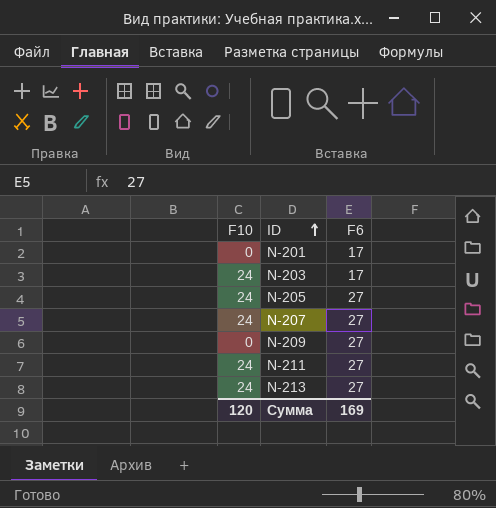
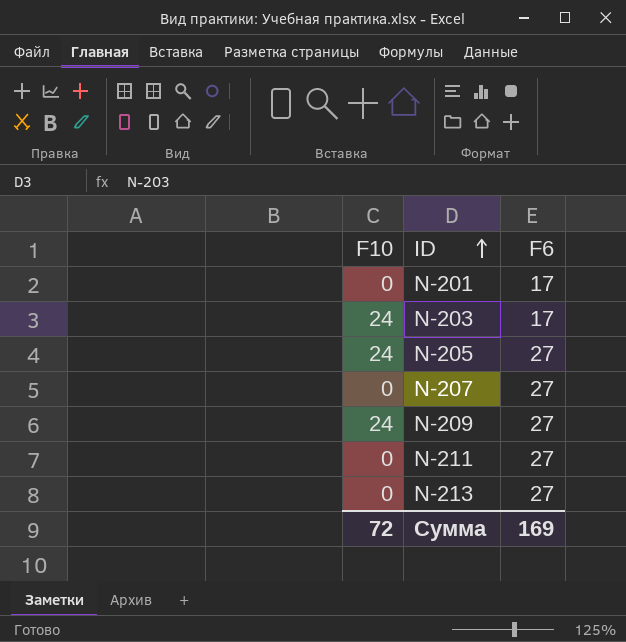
N-207 | F10: 24 -> 0
N-209 | F10: 0 -> 24
N-211 | F10: 24 -> 0
N-213 | F10: 24 -> 0
Сумма | F10: 120 -> 72

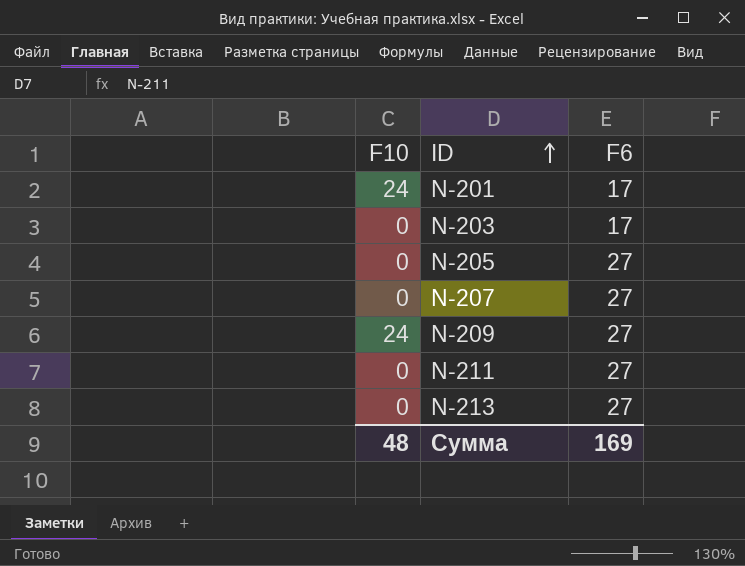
N-201 | F10: 0 -> 24
N-203 | F10: 24 -> 0
N-205 | F10: 24 -> 0
Сумма | F10: 72 -> 48

